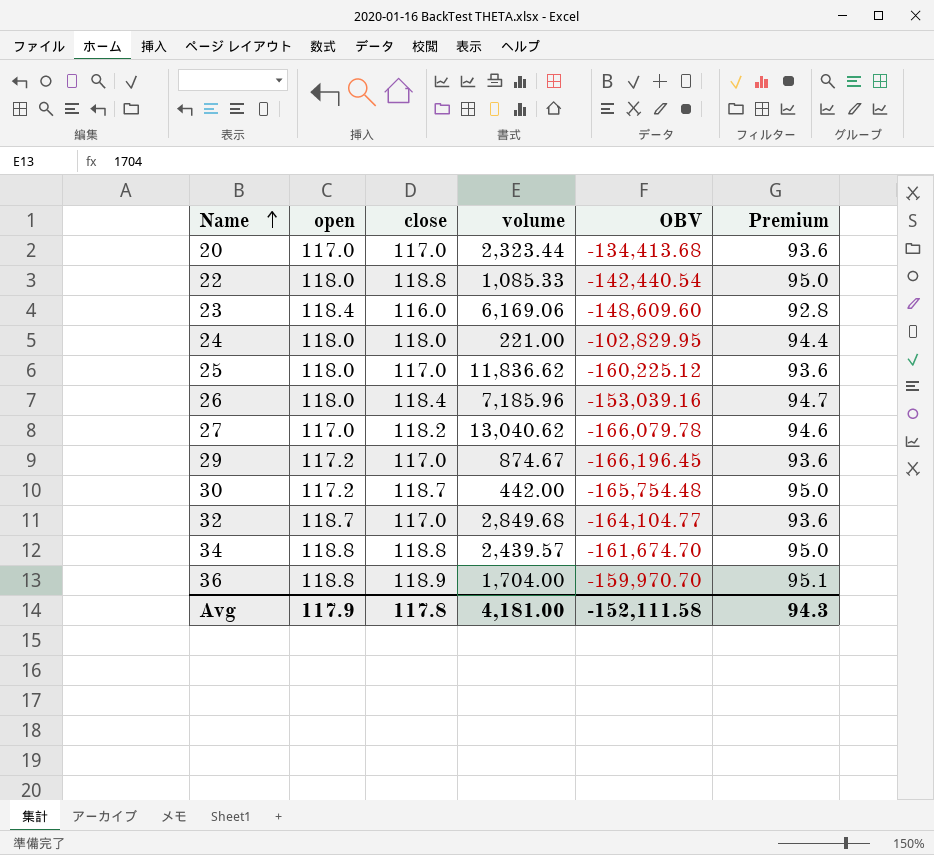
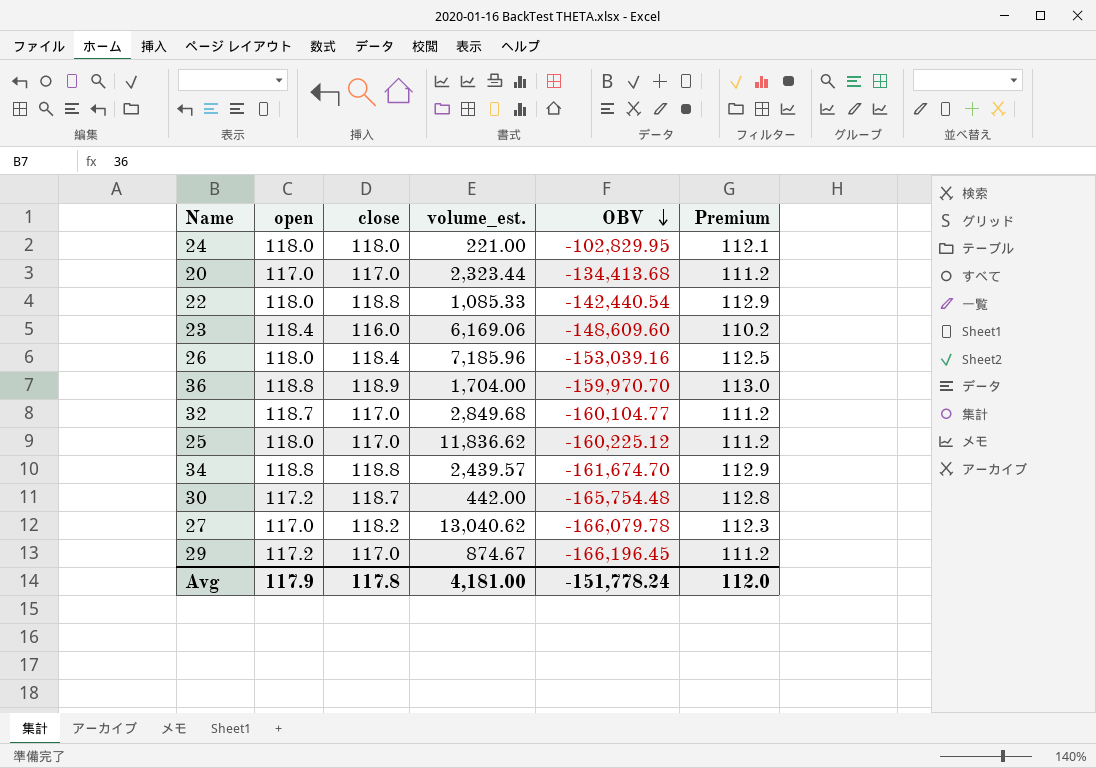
row order: Name ascending -> OBV descending
column name: volume -> volume_est.
column Premium | formula: [close] * 0.8 -> [close] * 0.95
32 | OBV: -164,104.77 -> -160,104.77
Avg | OBV: -152,111.58 -> -151,778.24
Avg | Premium: 94.3 -> 112.0

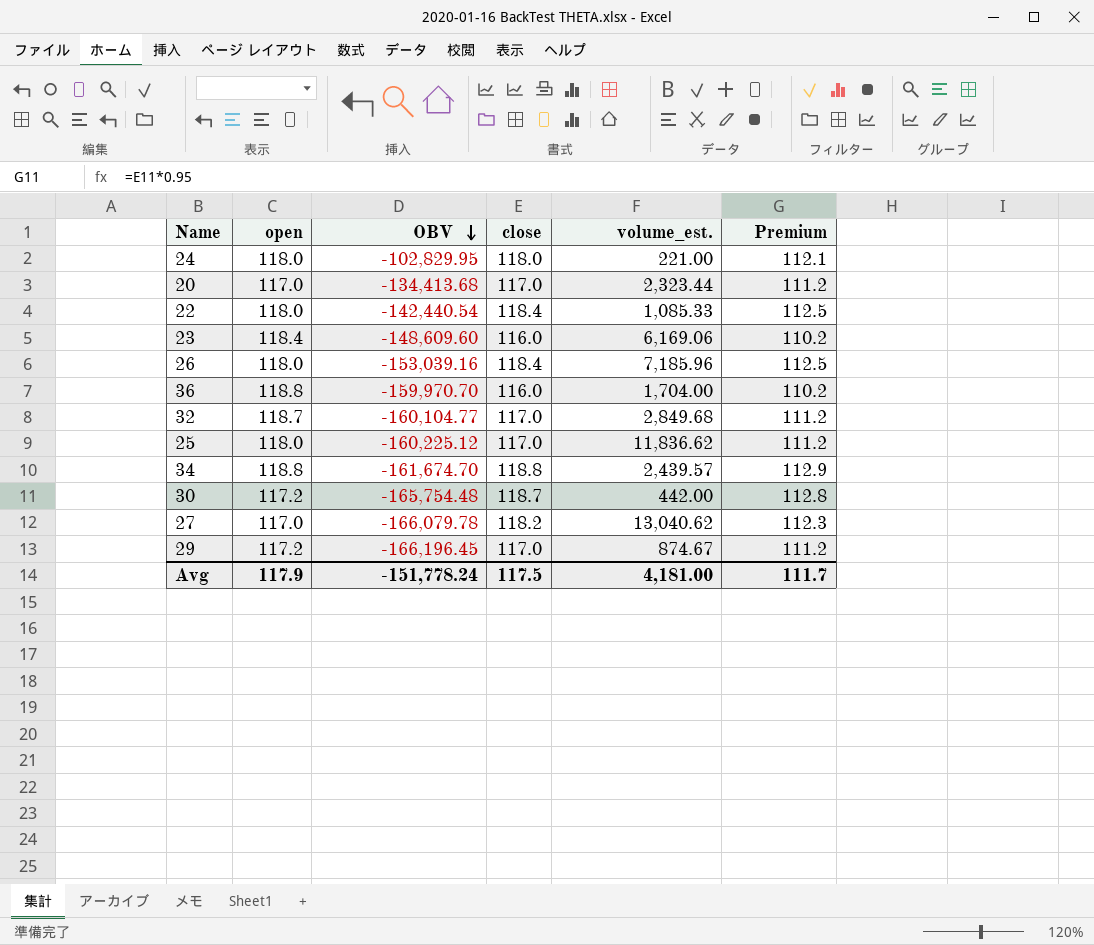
column OBV | position: 5 -> 3
22 | close: 118.8 -> 118.4
22 | Premium: 112.9 -> 112.5
36 | close: 118.9 -> 116.0
36 | Premium: 113.0 -> 110.2
Avg | close: 117.8 -> 117.5
Avg | Premium: 112.0 -> 111.7

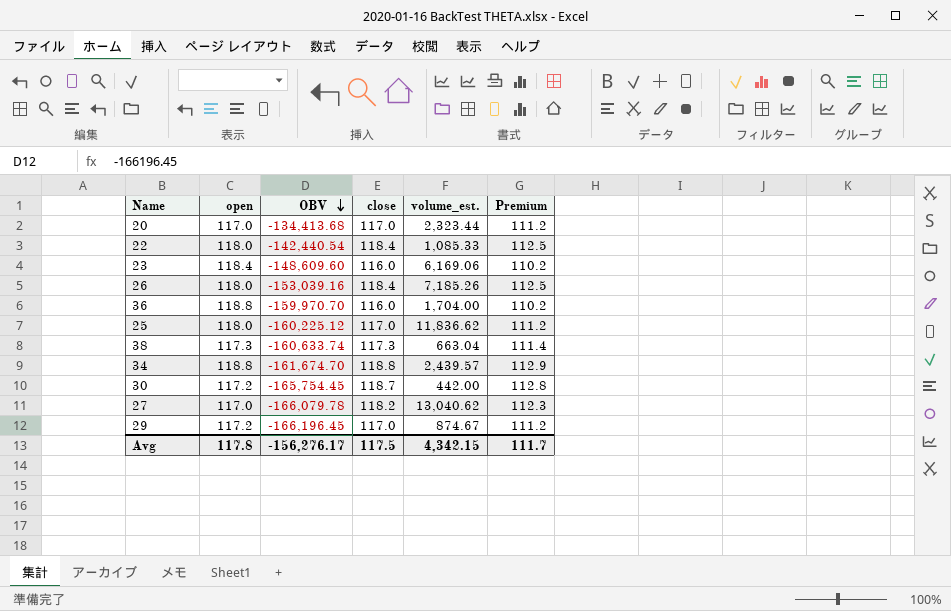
row 24: 118.0 | -102,829.95 | 118.0 | 221.00 | 112.1 -> none
row 32: 118.7 | -160,104.77 | 117.0 | 2,849.68 | 111.2 -> none
26 | volume_est.: 7,185.96 -> 7,185.26
row 38: none -> 117.3 | -160,633.74 | 117.3 | 663.04 | 111.4
30 | OBV: -165,754.48 -> -165,754.45
Avg | open: 117.9 -> 117.8
Avg | OBV: -151,778.24 -> -156,276.17
Avg | volume_est.: 4,181.00 -> 4,342.15

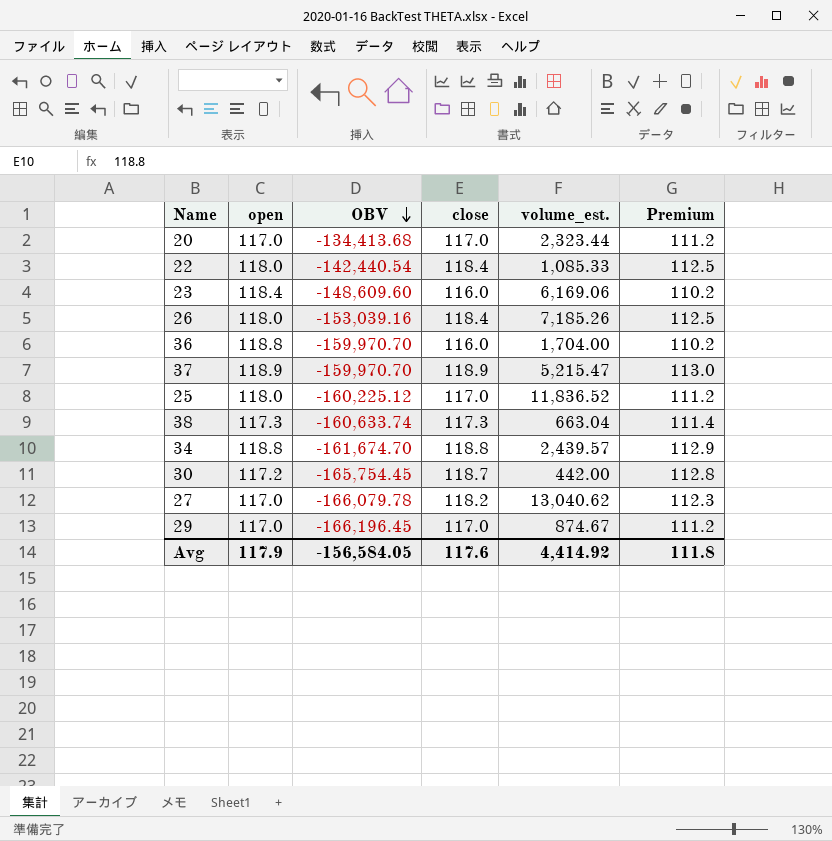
row 37: none -> 118.9 | -159,970.70 | 118.9 | 5,215.47 | 113.0
25 | volume_est.: 11,836.62 -> 11,836.52
29 | open: 117.2 -> 117.0
Avg | open: 117.8 -> 117.9
Avg | OBV: -156,276.17 -> -156,584.05
Avg | close: 117.5 -> 117.6
Avg | volume_est.: 4,342.15 -> 4,414.92
Avg | Premium: 111.7 -> 111.8

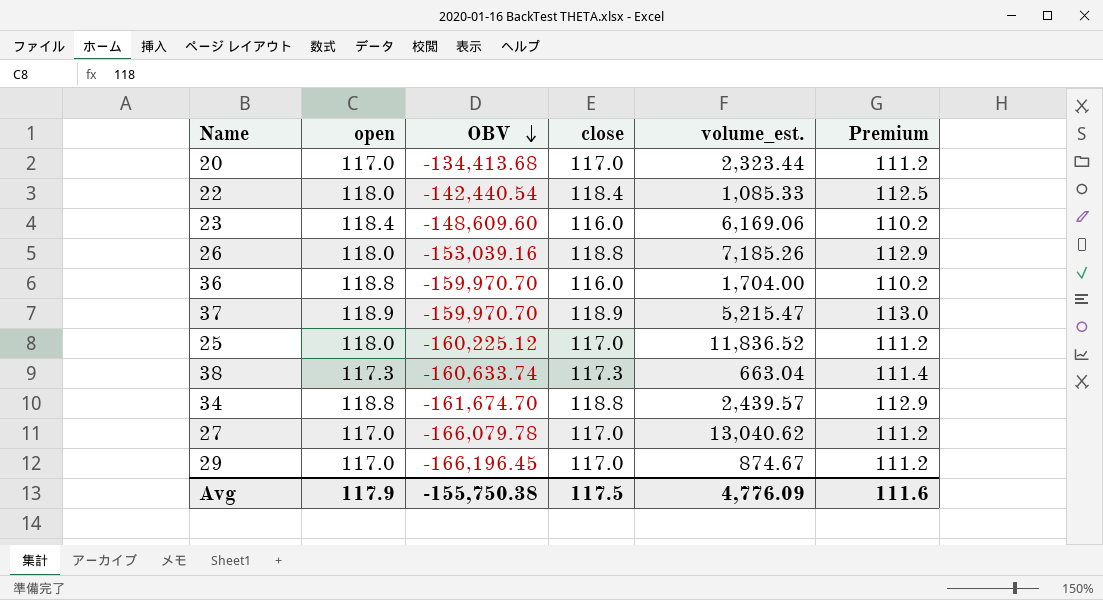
row 30: 117.2 | -165,754.45 | 118.7 | 442.00 | 112.8 -> none
26 | close: 118.4 -> 118.8
26 | Premium: 112.5 -> 112.9
27 | close: 118.2 -> 117.0
27 | Premium: 112.3 -> 111.2
Avg | OBV: -156,584.05 -> -155,750.38
Avg | close: 117.6 -> 117.5
Avg | volume_est.: 4,414.92 -> 4,776.09
Avg | Premium: 111.8 -> 111.6

